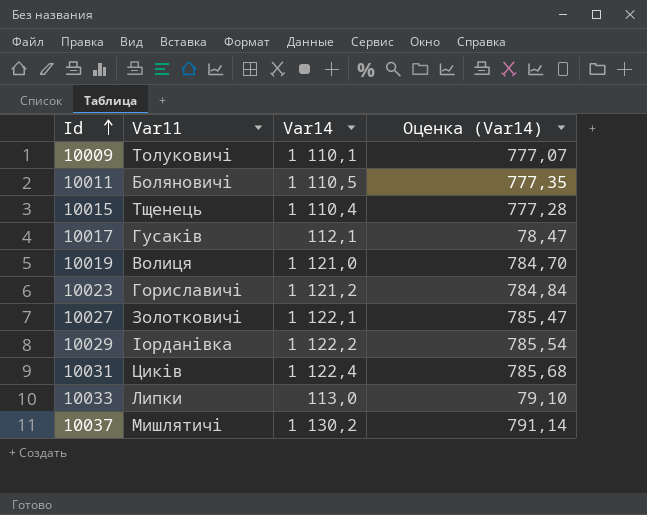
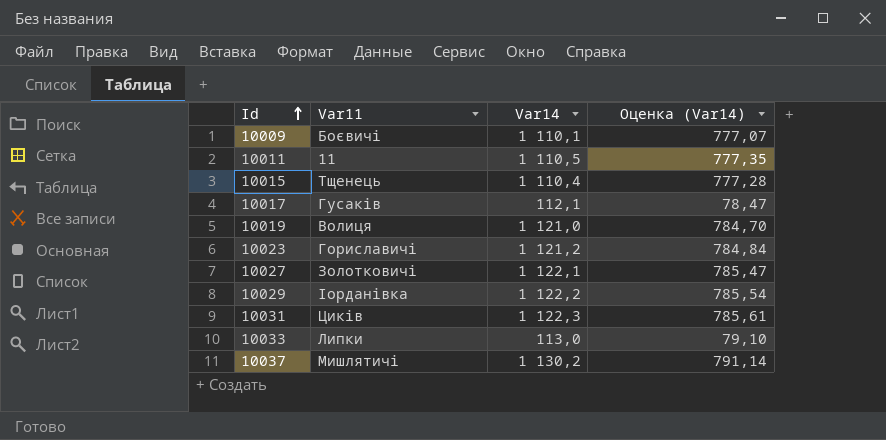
10009 | Var11: Толуковичі -> Боєвичі
10011 | Var11: Боляновичі -> 11
10031 | Var14: 1 122,4 -> 1 122,3
10031 | Оценка (Var14): 785,68 -> 785,61

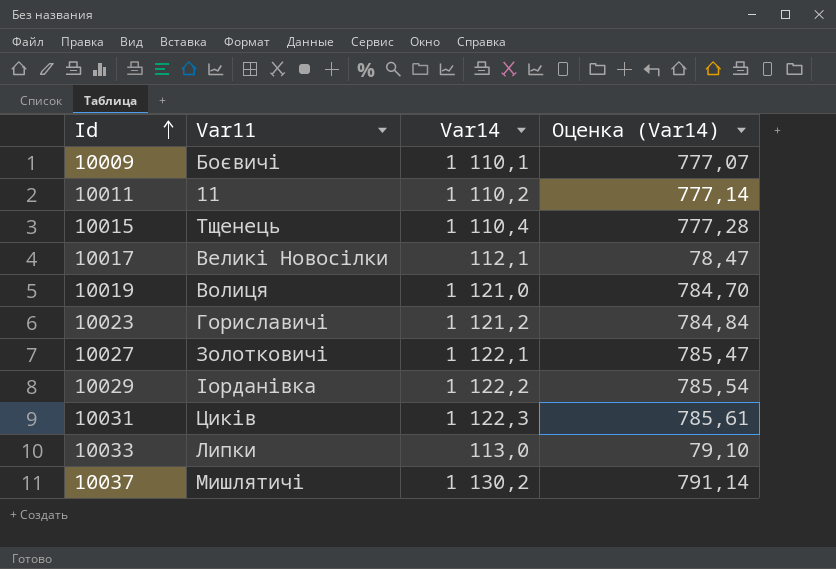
10011 | Var14: 1 110,5 -> 1 110,2
10011 | Оценка (Var14): 777,35 -> 777,14
10017 | Var11: Гусаків -> Великі Новосілки

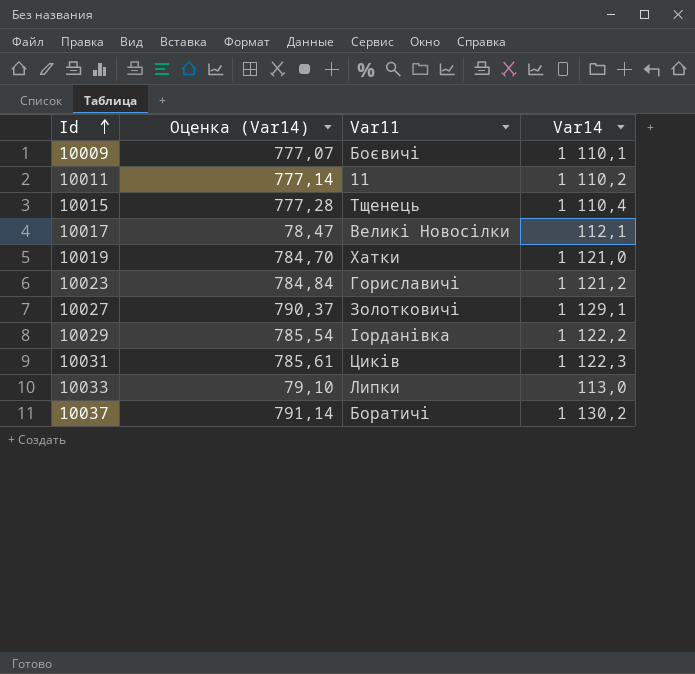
column Оценка (Var14) | position: 4 -> 2
10019 | Var11: Волиця -> Хатки
10027 | Оценка (Var14): 785,47 -> 790,37
10027 | Var14: 1 122,1 -> 1 129,1
10037 | Var11: Мишлятичі -> Боратичі

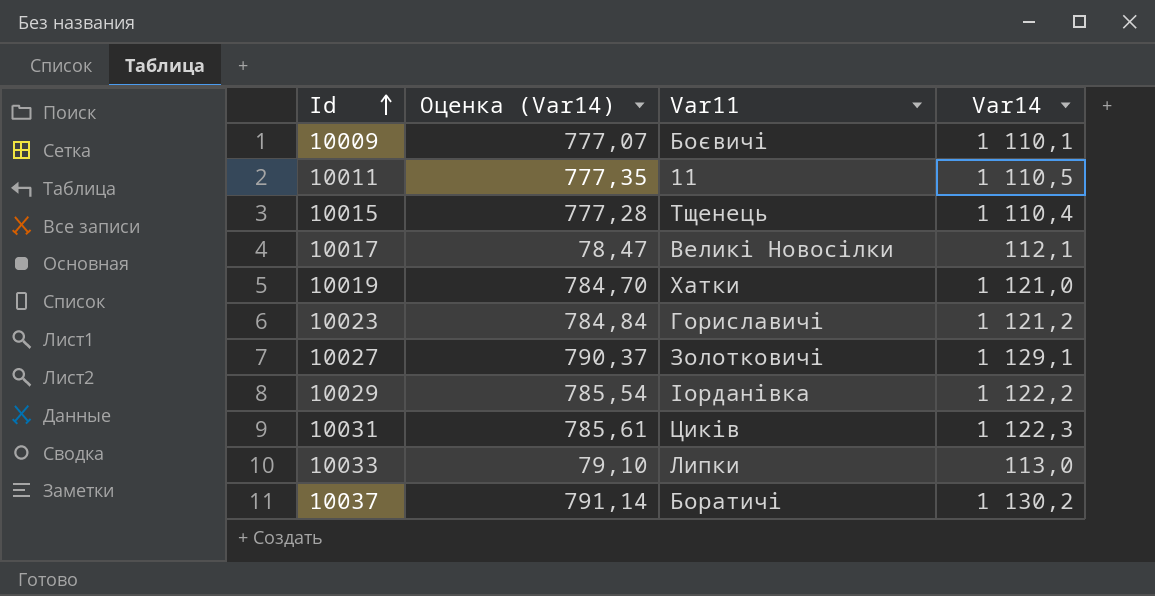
10011 | Оценка (Var14): 777,14 -> 777,35
10011 | Var14: 1 110,2 -> 1 110,5

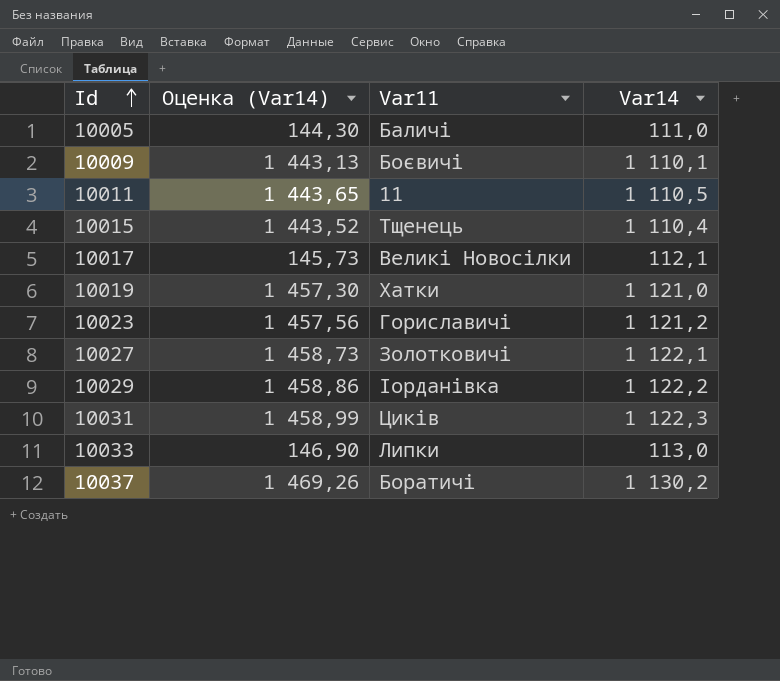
column Оценка (Var14) | formula: [Var14] * 0,7 -> [Var14] * 1,3
row 10005: none -> 144,30 | Баличі | 111,0
10027 | Var14: 1 129,1 -> 1 122,1

